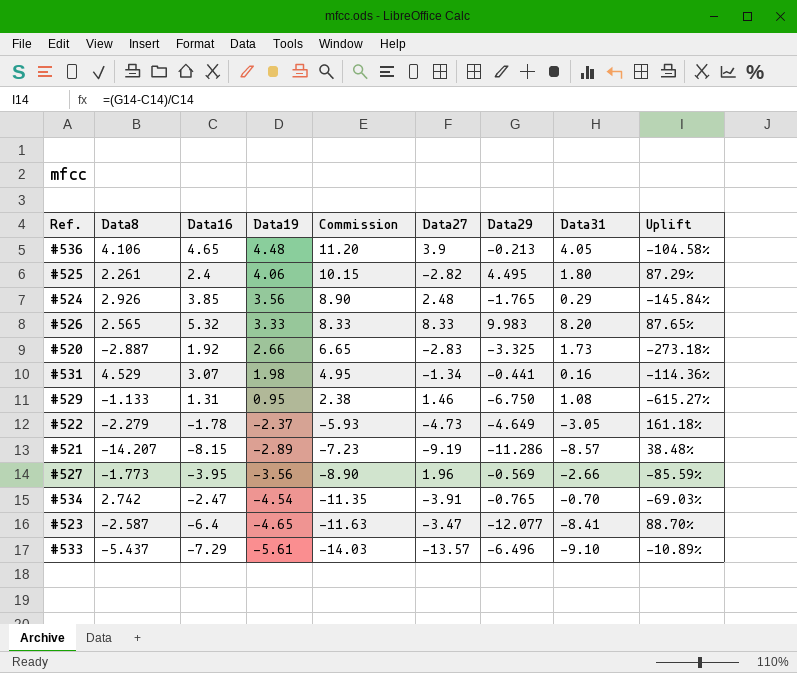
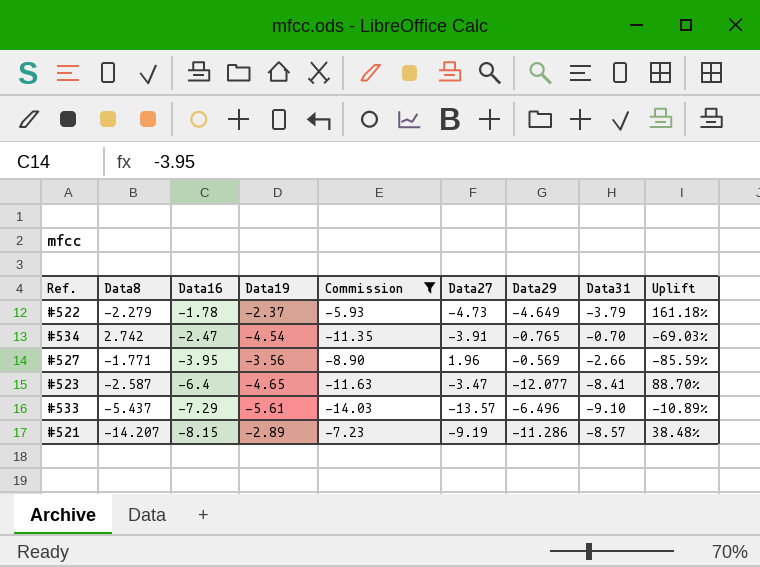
filter: none -> Commission <= -5.93
row order: Data19 descending -> Data16 descending
#522 | Data31: -3.05 -> -3.79
#527 | Data8: -1.773 -> -1.771

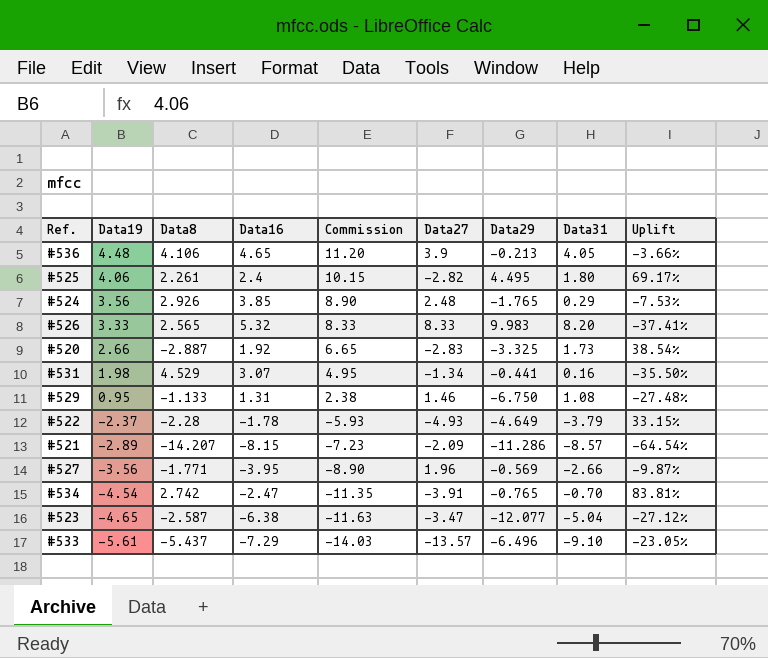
filter: Commission <= -5.93 -> none
row order: Data16 descending -> Data19 descending
column Data19 | position: 4 -> 2
column Uplift | formula: ([Data29] - [Data16]) / [Data16] -> ([Data19] - [Data16]) / [Data16]
#522 | Data8: -2.279 -> -2.28
#522 | Data27: -4.73 -> -4.93
#521 | Data27: -9.19 -> -2.09
#523 | Data16: -6.4 -> -6.38
#523 | Data31: -8.41 -> -5.04

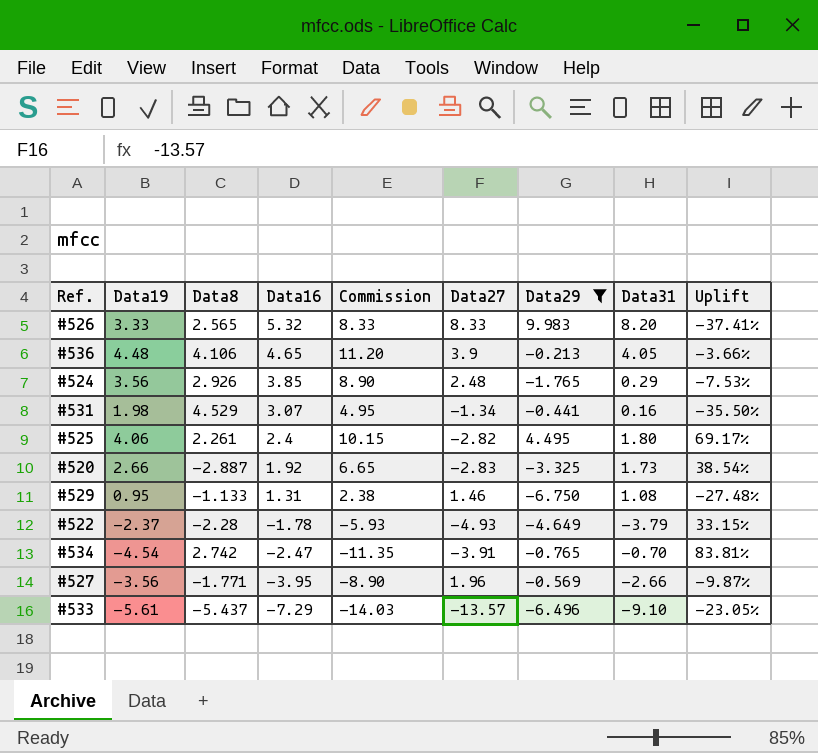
filter: none -> Data29 >= -6.750
row order: Data19 descending -> Data16 descending

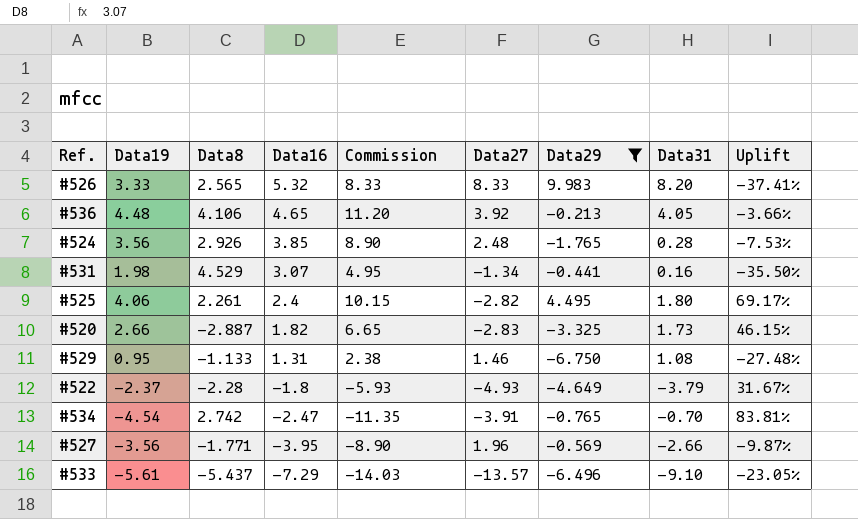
#536 | Data27: 3.9 -> 3.92
#524 | Data31: 0.29 -> 0.28
#520 | Data16: 1.92 -> 1.82
#520 | Uplift: 38.54% -> 46.15%
#522 | Data16: -1.78 -> -1.8
#522 | Uplift: 33.15% -> 31.67%

